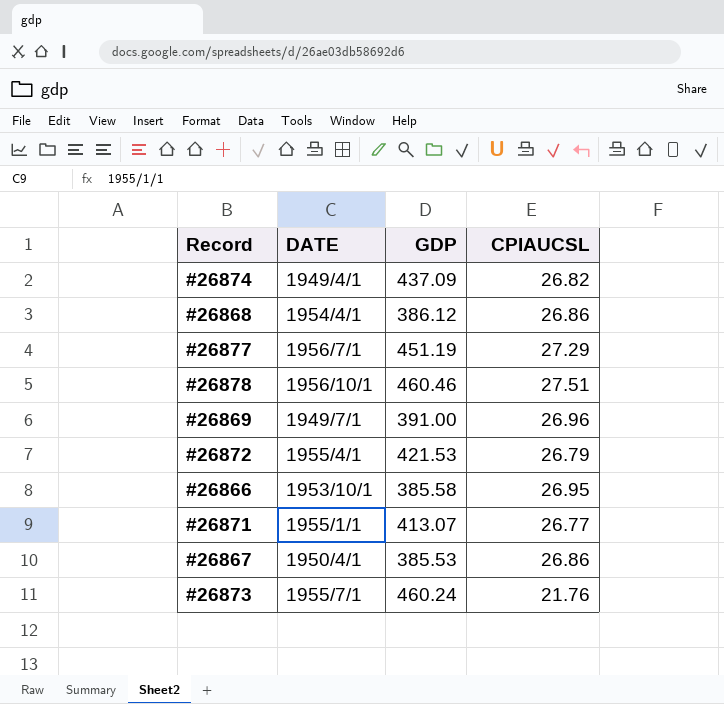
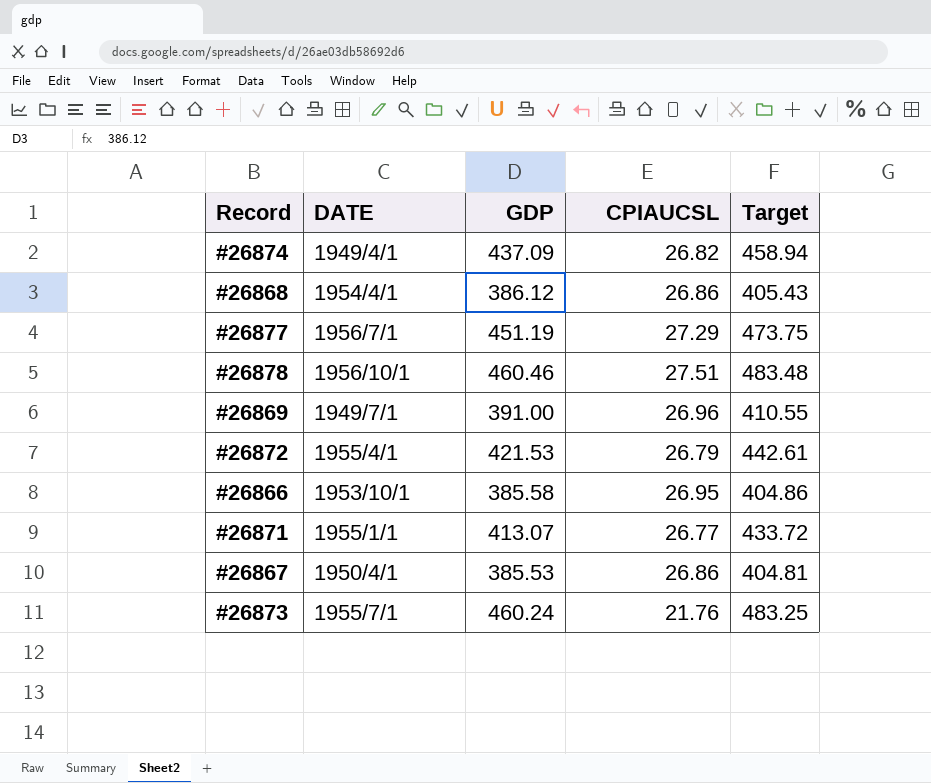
column Target | formula: none -> [GDP] * 1.05

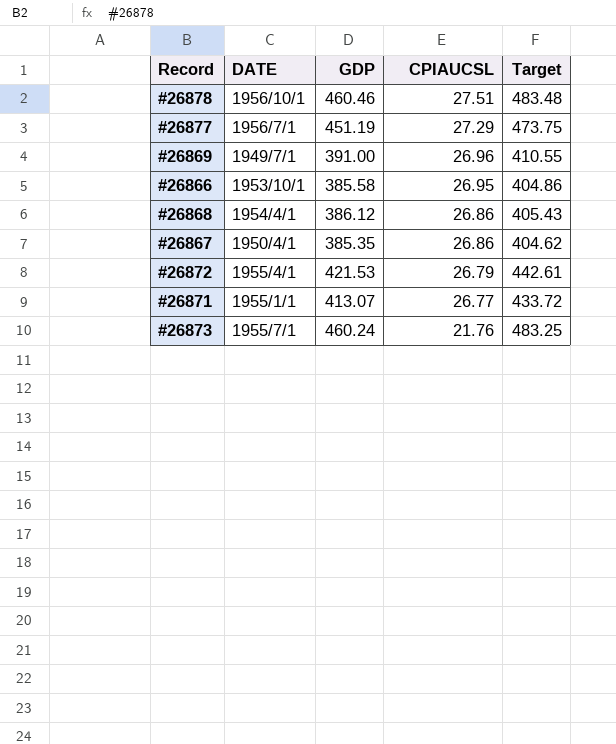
row order: none -> CPIAUCSL descending
row #26874: 1949/4/1 | 437.09 | 26.82 | 458.94 -> none
#26867 | GDP: 385.53 -> 385.35
#26867 | Target: 404.81 -> 404.62

